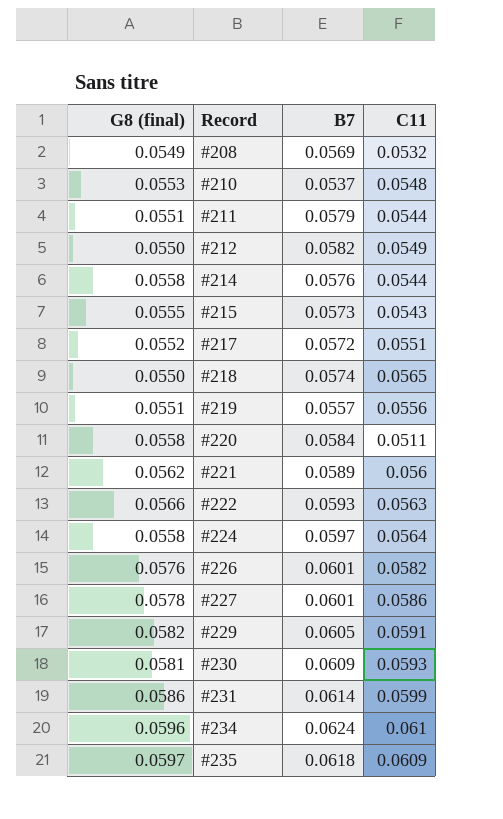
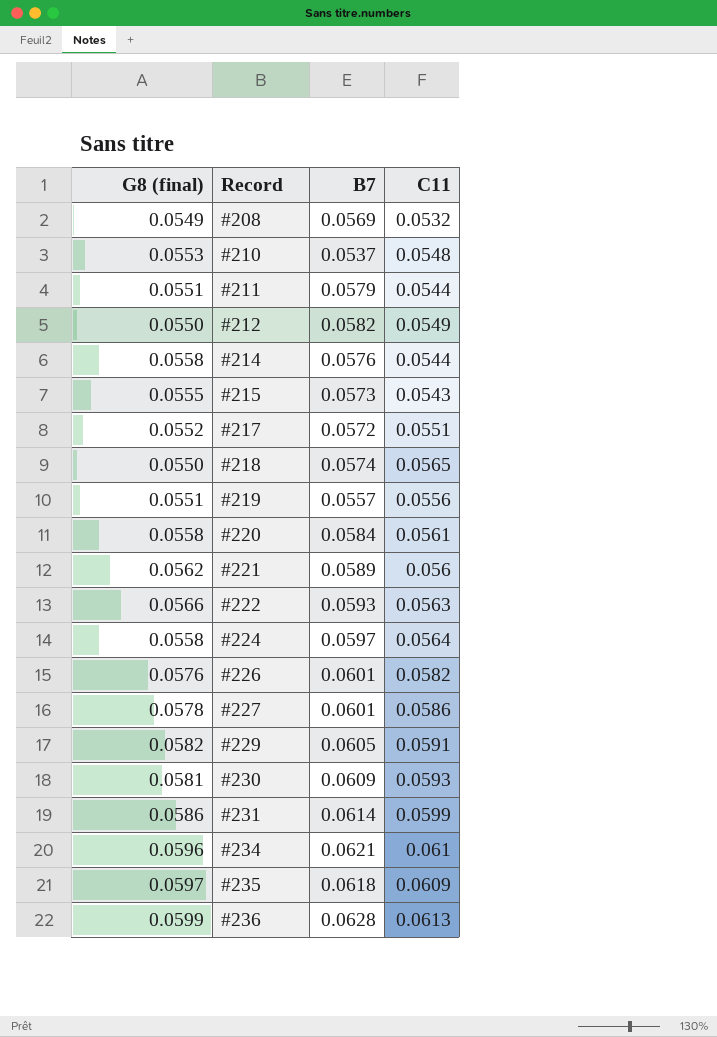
#220 | C11: 0.0511 -> 0.0561
#234 | B7: 0.0624 -> 0.0621
row #236: none -> 0.0599 | 0.0628 | 0.0613

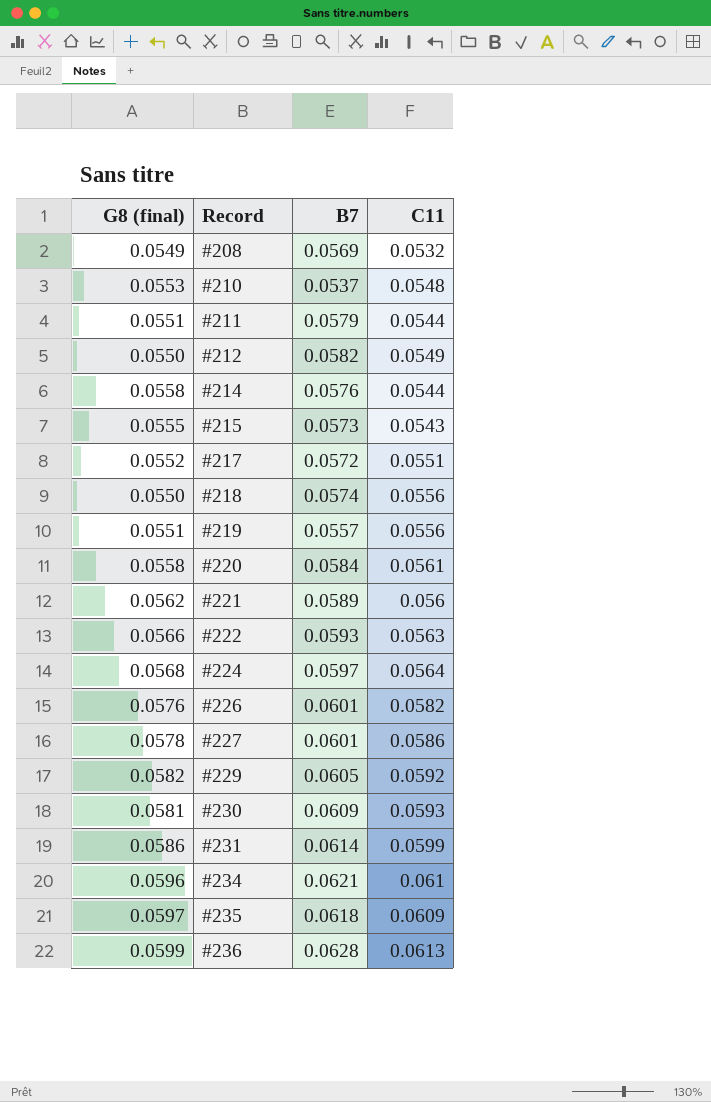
#218 | C11: 0.0565 -> 0.0556
#224 | G8 (final): 0.0558 -> 0.0568
#229 | C11: 0.0591 -> 0.0592

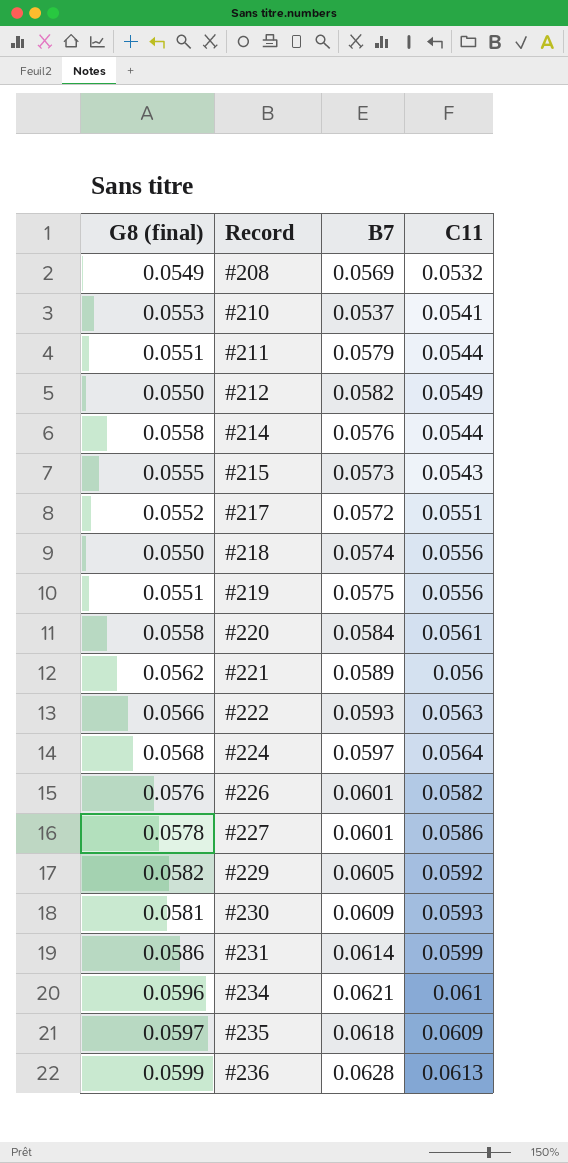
#210 | C11: 0.0548 -> 0.0541
#219 | B7: 0.0557 -> 0.0575

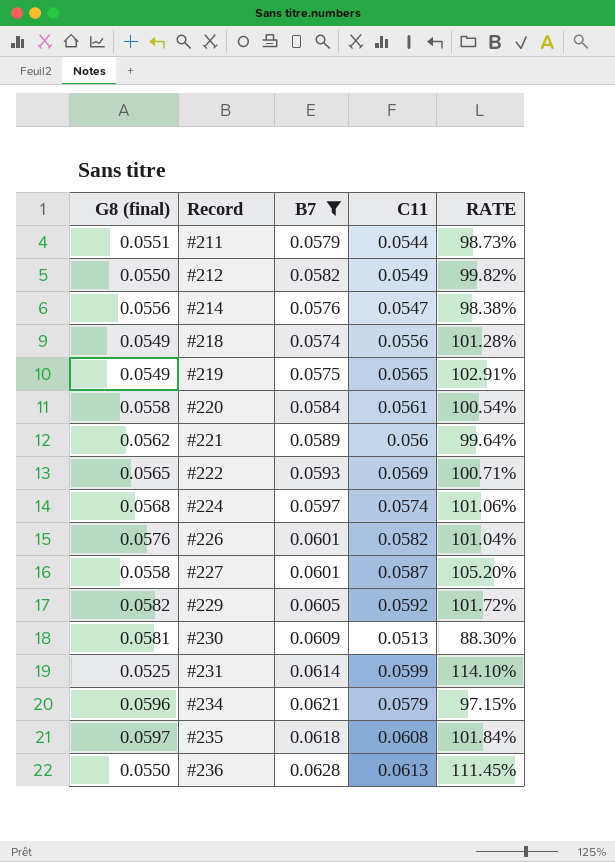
filter: none -> B7 >= 0.0574
column RATE | formula: none -> [C11] / [G8 (final)]
#214 | G8 (final): 0.0558 -> 0.0556
#214 | C11: 0.0544 -> 0.0547
#218 | G8 (final): 0.0550 -> 0.0549
#219 | G8 (final): 0.0551 -> 0.0549
#219 | C11: 0.0556 -> 0.0565
#222 | G8 (final): 0.0566 -> 0.0565
#222 | C11: 0.0563 -> 0.0569
#224 | C11: 0.0564 -> 0.0574
#227 | G8 (final): 0.0578 -> 0.0558
#227 | C11: 0.0586 -> 0.0587
#230 | C11: 0.0593 -> 0.0513
#231 | G8 (final): 0.0586 -> 0.0525
#234 | C11: 0.061 -> 0.0579
#235 | C11: 0.0609 -> 0.0608
#236 | G8 (final): 0.0599 -> 0.0550

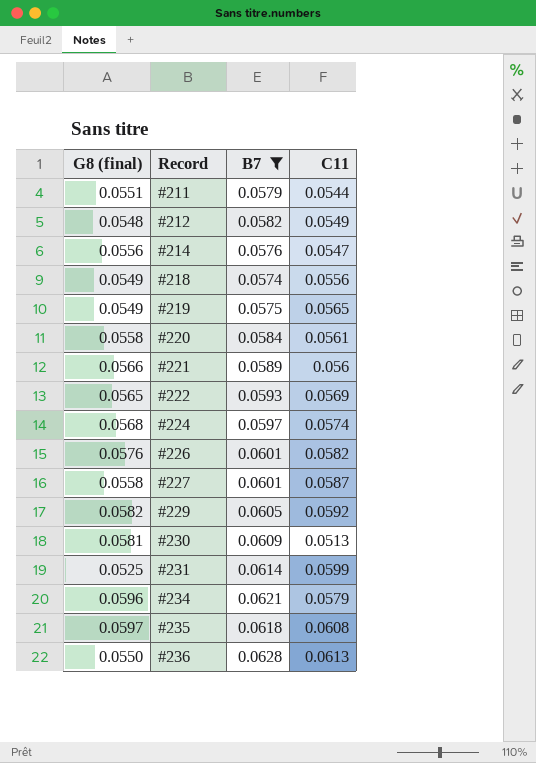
column RATE | formula: [C11] / [G8 (final)] -> none
#212 | G8 (final): 0.0550 -> 0.0548
#221 | G8 (final): 0.0562 -> 0.0566

